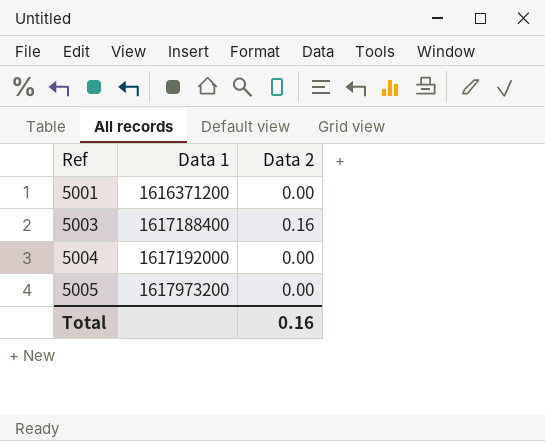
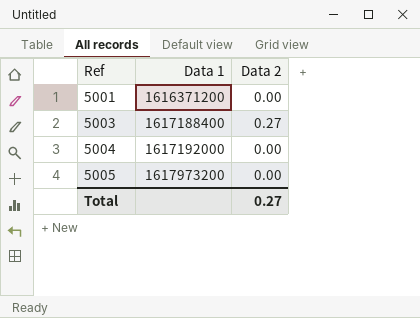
5003 | Data 2: 0.16 -> 0.27
Total | Data 2: 0.16 -> 0.27

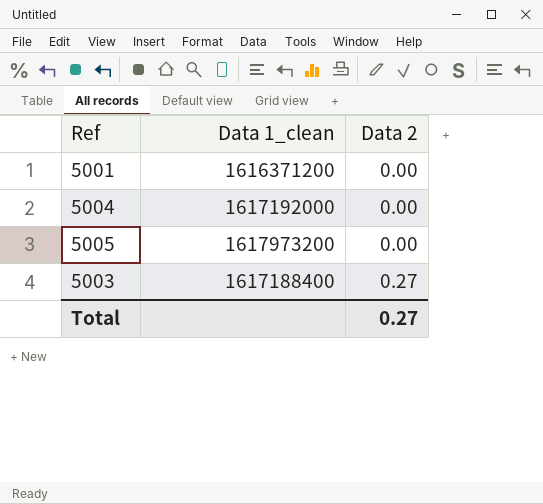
row order: Ref ascending -> Data 2 ascending
column name: Data 1 -> Data 1_clean

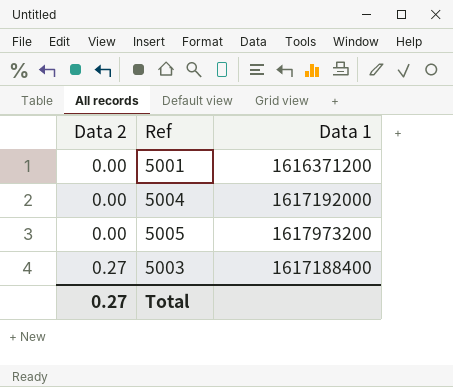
column Data 2 | position: 3 -> 1
column name: Data 1_clean -> Data 1

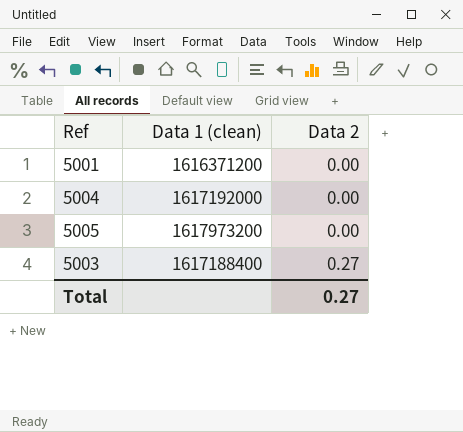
column name: Data 1 -> Data 1 (clean)
column Data 2 | position: 1 -> 3

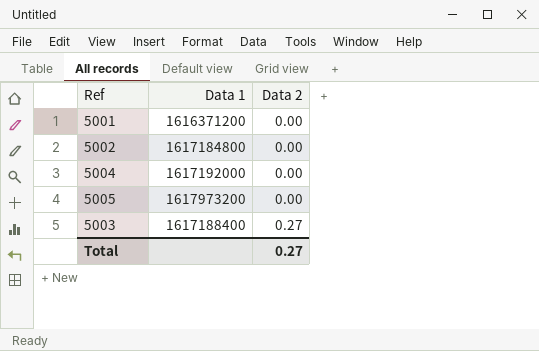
column name: Data 1 (clean) -> Data 1
row 5002: none -> 1617184800 | 0.00

